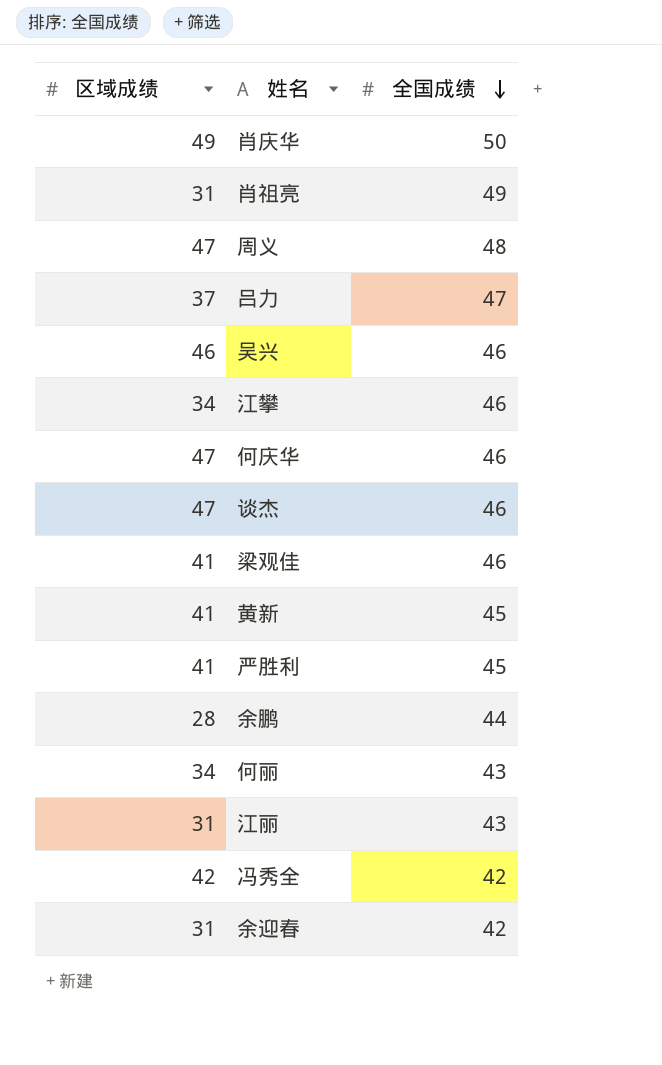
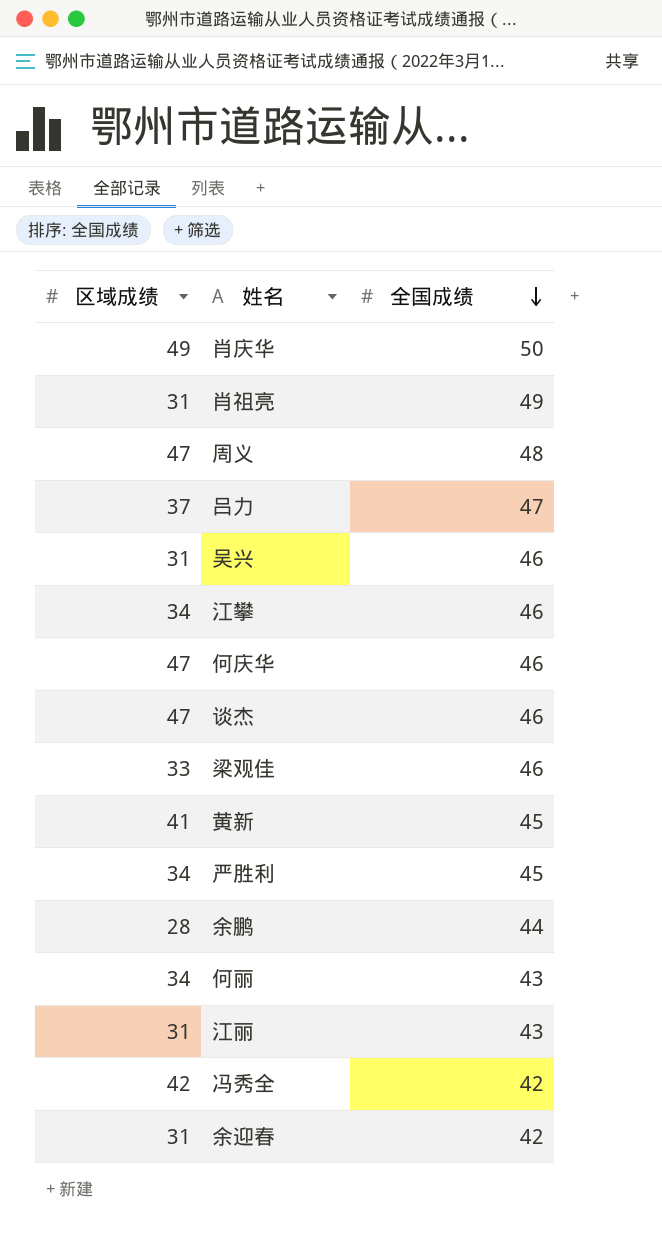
吴兴 | 区域成绩: 46 -> 31
梁观佳 | 区域成绩: 41 -> 33
严胜利 | 区域成绩: 41 -> 34

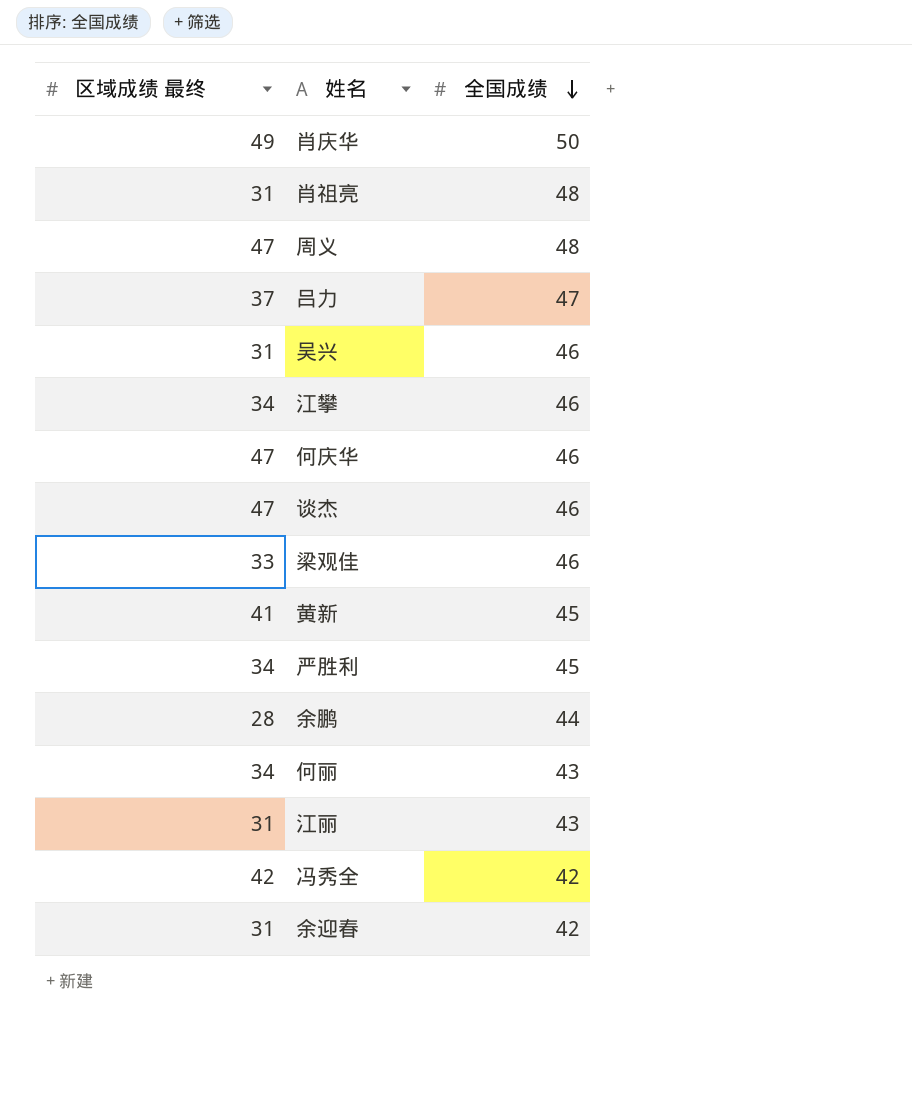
column name: 区域成绩 -> 区域成绩 最终
肖祖亮 | 全国成绩: 49 -> 48

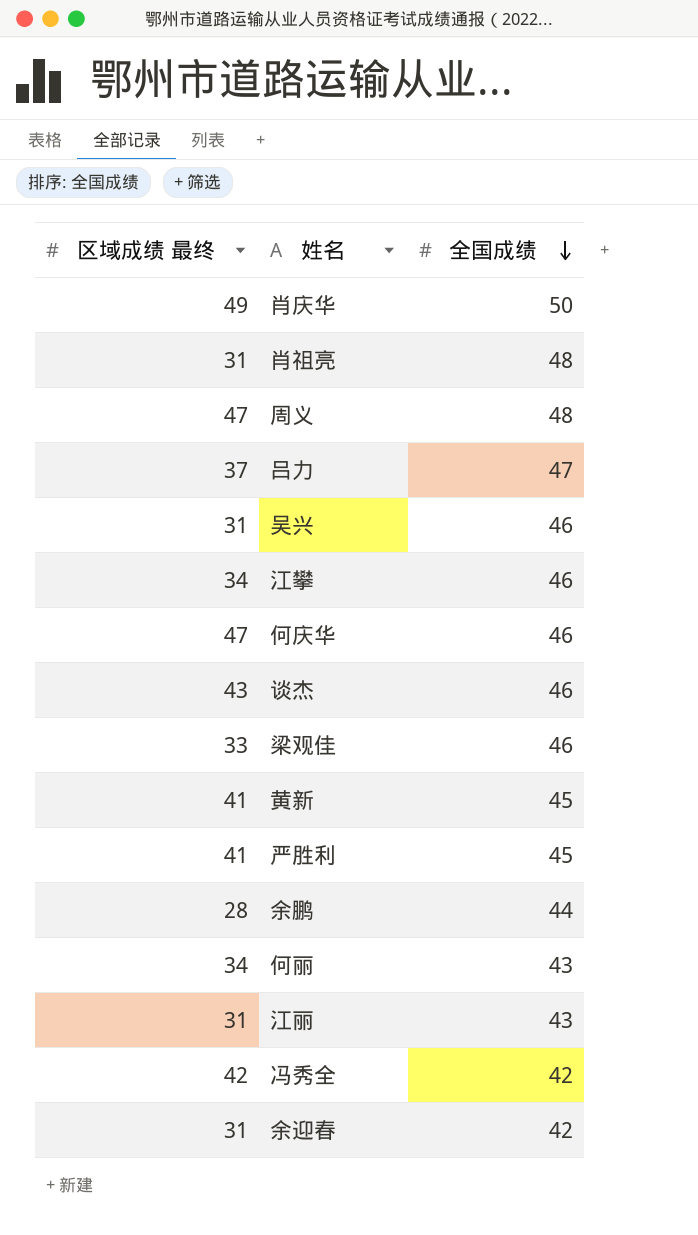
谈杰 | 区域成绩 最终: 47 -> 43
严胜利 | 区域成绩 最终: 34 -> 41

